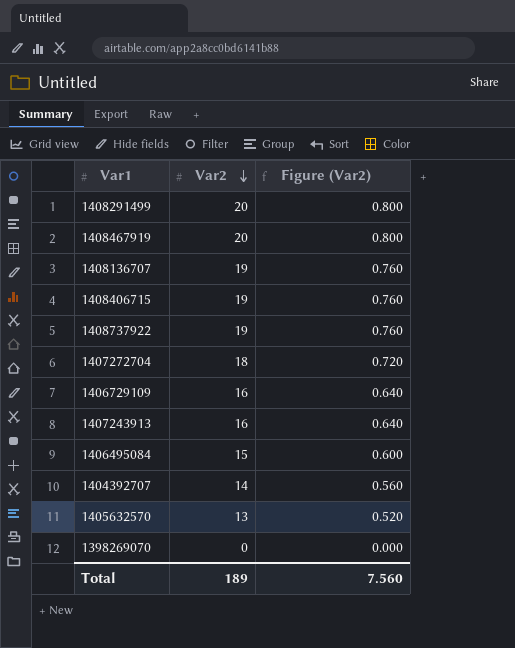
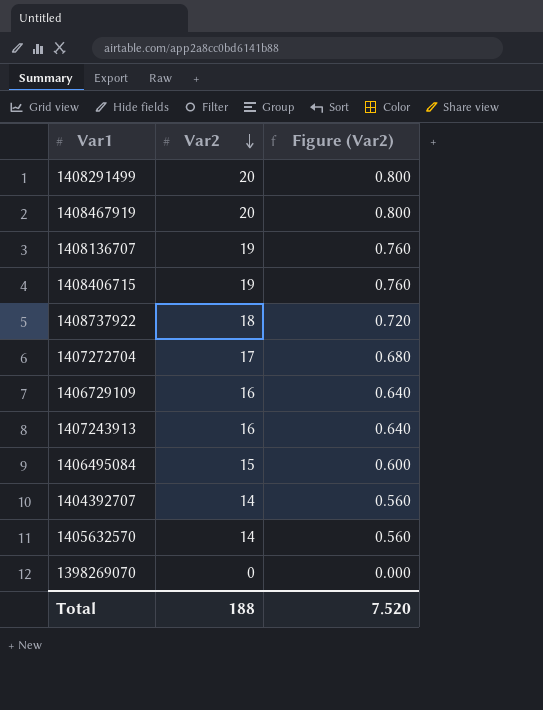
1408737922 | Var2: 19 -> 18
1408737922 | Figure (Var2): 0.760 -> 0.720
1407272704 | Var2: 18 -> 17
1407272704 | Figure (Var2): 0.720 -> 0.680
1405632570 | Var2: 13 -> 14
1405632570 | Figure (Var2): 0.520 -> 0.560
Total | Var2: 189 -> 188
Total | Figure (Var2): 7.560 -> 7.520

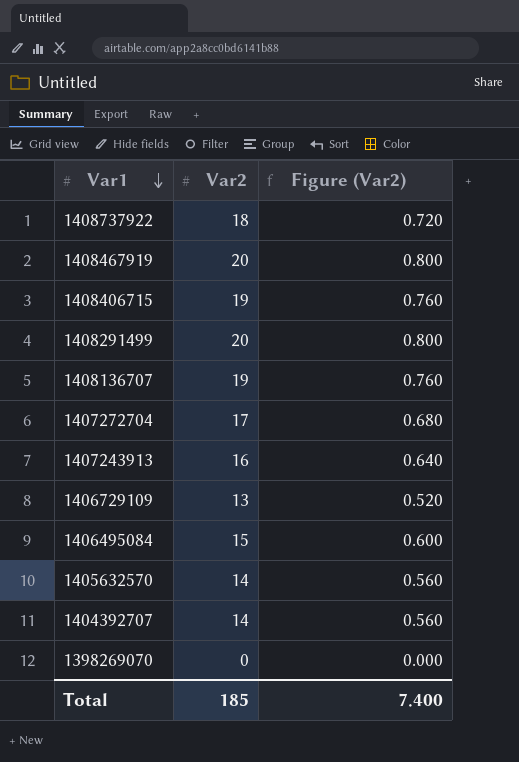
row order: Var2 descending -> Var1 descending
1406729109 | Var2: 16 -> 13
1406729109 | Figure (Var2): 0.640 -> 0.520
Total | Var2: 188 -> 185
Total | Figure (Var2): 7.520 -> 7.400

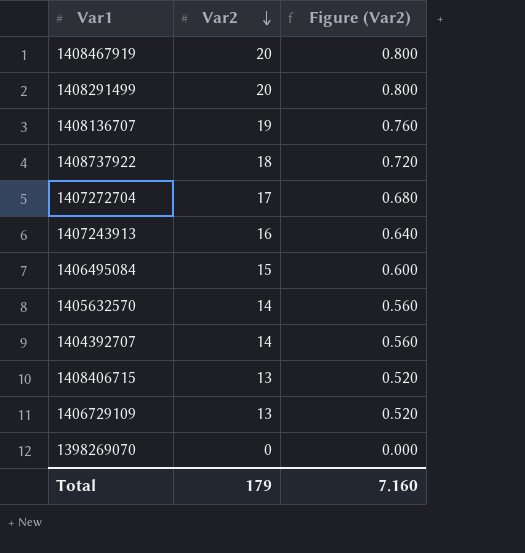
row order: Var1 descending -> Var2 descending
1408406715 | Var2: 19 -> 13
1408406715 | Figure (Var2): 0.760 -> 0.520
Total | Var2: 185 -> 179
Total | Figure (Var2): 7.400 -> 7.160

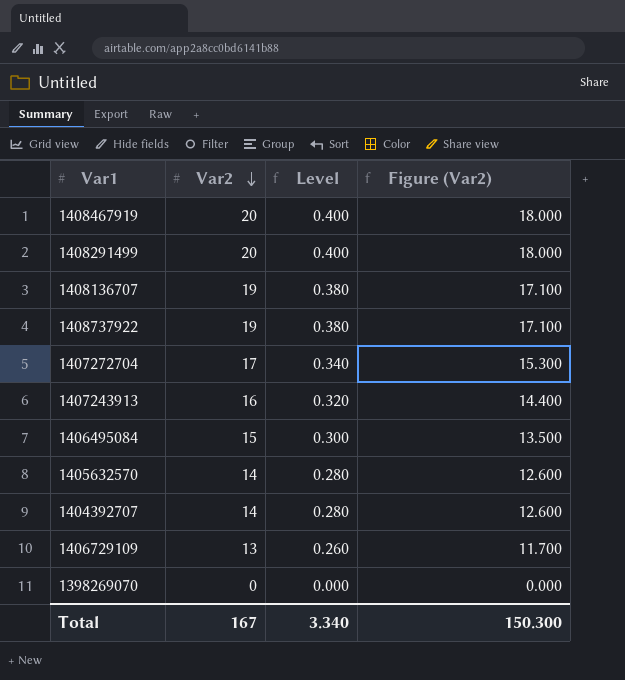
column Level | formula: none -> [Var2] * 0.02
column Figure (Var2) | formula: [Var2] * 0.04 -> [Var2] * 0.9
row 1408406715: 13 | 0.520 -> none
1408737922 | Var2: 18 -> 19
Total | Var2: 179 -> 167
Total | Figure (Var2): 7.160 -> 150.300

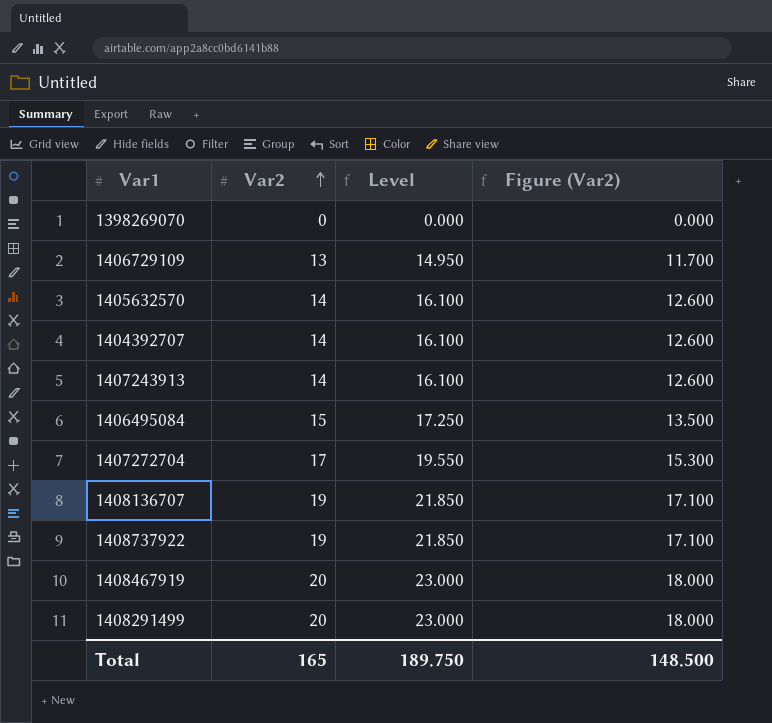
row order: Var2 descending -> Var2 ascending
column Level | formula: [Var2] * 0.02 -> [Var2] * 1.15
1407243913 | Var2: 16 -> 14
1407243913 | Figure (Var2): 14.400 -> 12.600
Total | Var2: 167 -> 165
Total | Level: 3.340 -> 189.750
Total | Figure (Var2): 150.300 -> 148.500

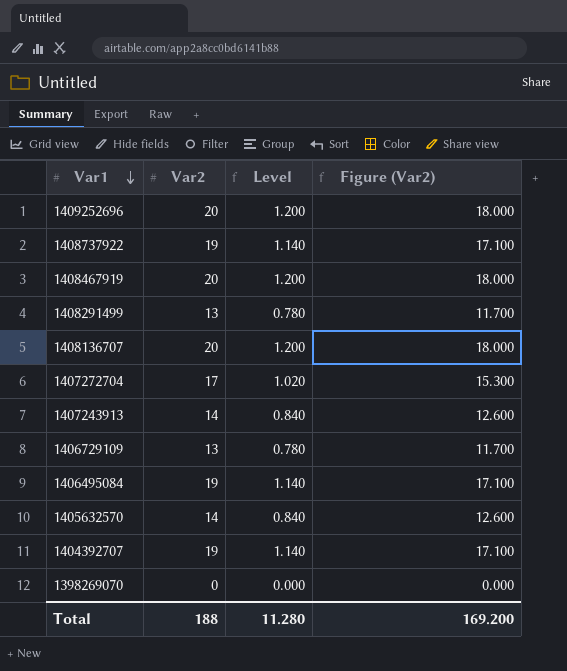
row order: Var2 ascending -> Var1 descending
column Level | formula: [Var2] * 1.15 -> [Var2] * 0.06
row 1409252696: none -> 20 | 1.200 | 18.000
1408291499 | Var2: 20 -> 13
1408291499 | Figure (Var2): 18.000 -> 11.700
1408136707 | Var2: 19 -> 20
1408136707 | Figure (Var2): 17.100 -> 18.000
1406495084 | Var2: 15 -> 19
1406495084 | Figure (Var2): 13.500 -> 17.100
1404392707 | Var2: 14 -> 19
1404392707 | Figure (Var2): 12.600 -> 17.100
Total | Var2: 165 -> 188
Total | Level: 189.750 -> 11.280
Total | Figure (Var2): 148.500 -> 169.200

